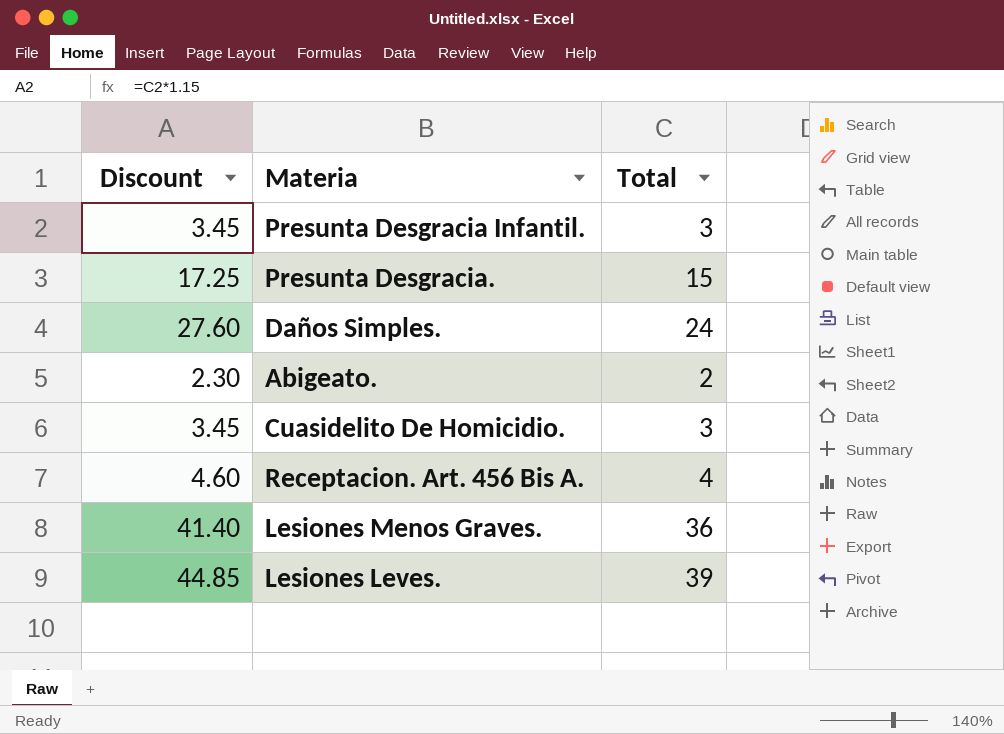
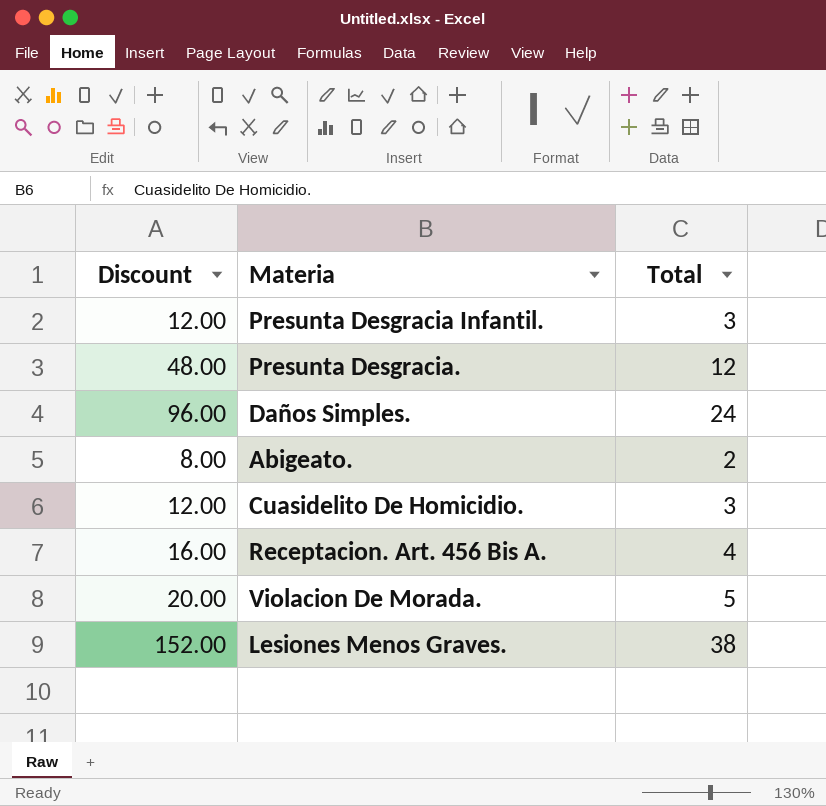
column Discount | formula: [Total] * 1.15 -> [Total] * 4
row Lesiones Leves.: 44.85 | 39 -> none
Presunta Desgracia. | Total: 15 -> 12
row Violacion De Morada.: none -> 20.00 | 5
Lesiones Menos Graves. | Total: 36 -> 38

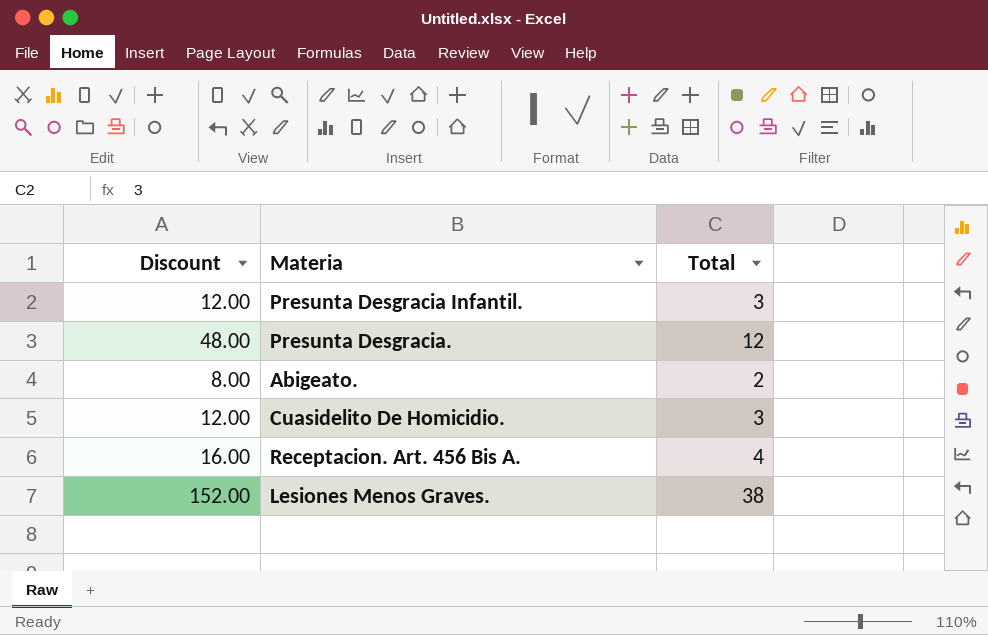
row Daños Simples.: 96.00 | 24 -> none
row Violacion De Morada.: 20.00 | 5 -> none

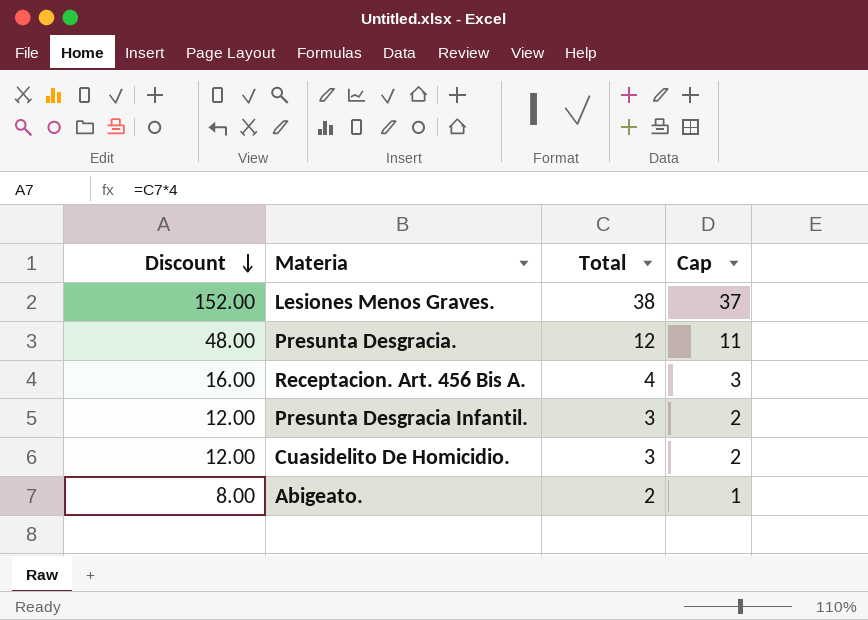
row order: none -> Discount descending
column Cap | formula: none -> [Total] - 1

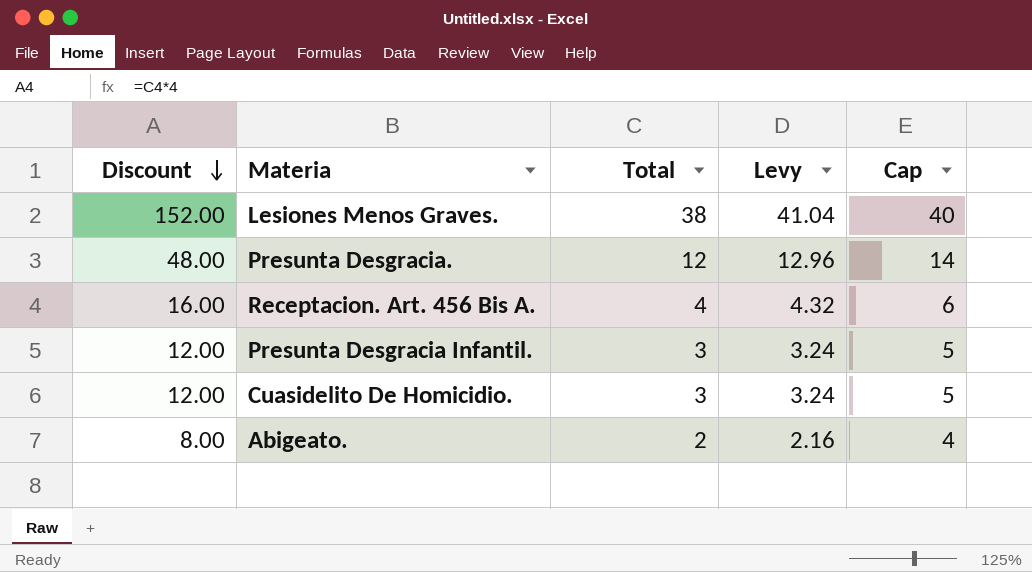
column Levy | formula: none -> [Total] * 1.08
column Cap | formula: [Total] - 1 -> [Total] + 2

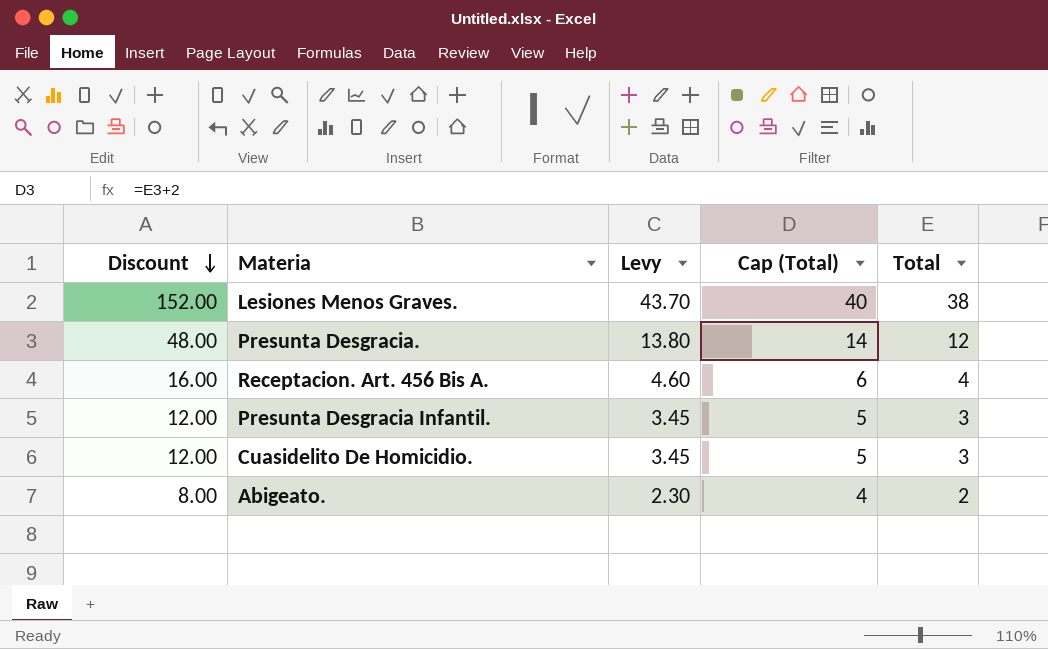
column Levy | formula: [Total] * 1.08 -> [Total] * 1.15
column name: Cap -> Cap (Total)
column Total | position: 3 -> 5

